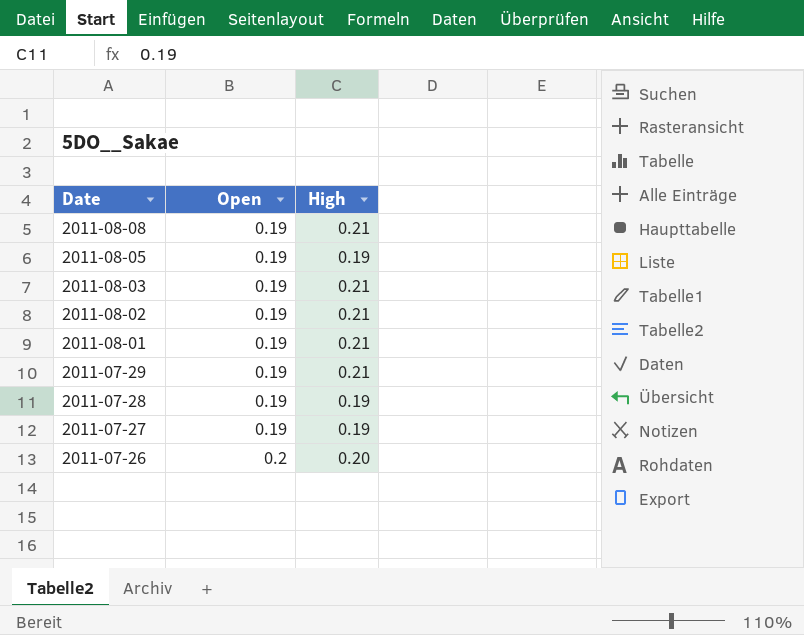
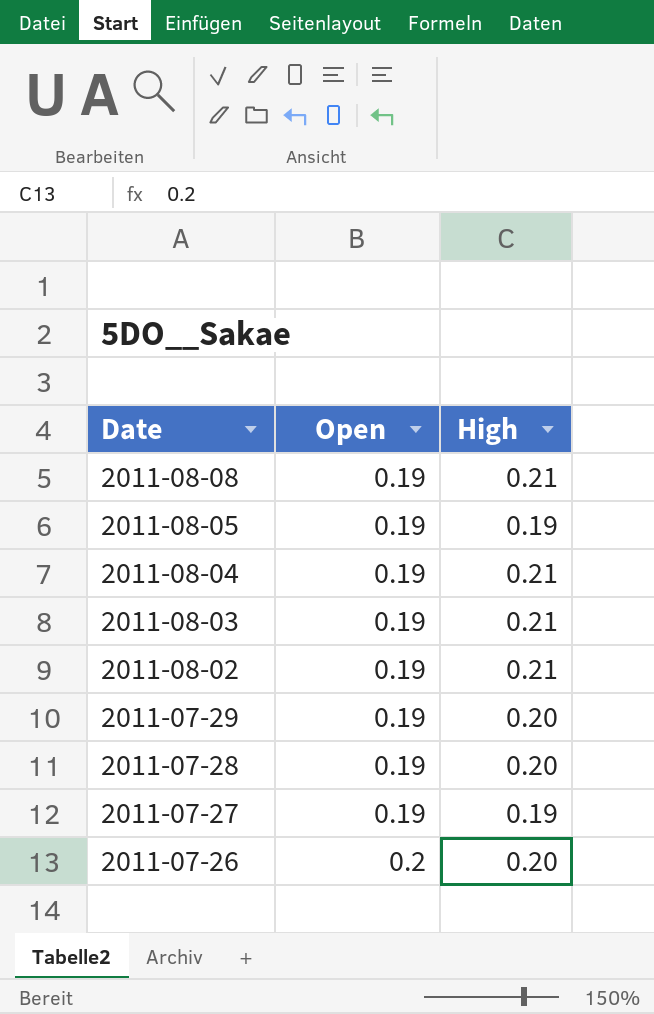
row 2011-08-01: 0.19 | 0.21 -> none
row 2011-08-04: none -> 0.19 | 0.21
2011-07-29 | High: 0.21 -> 0.20
2011-07-28 | High: 0.19 -> 0.20

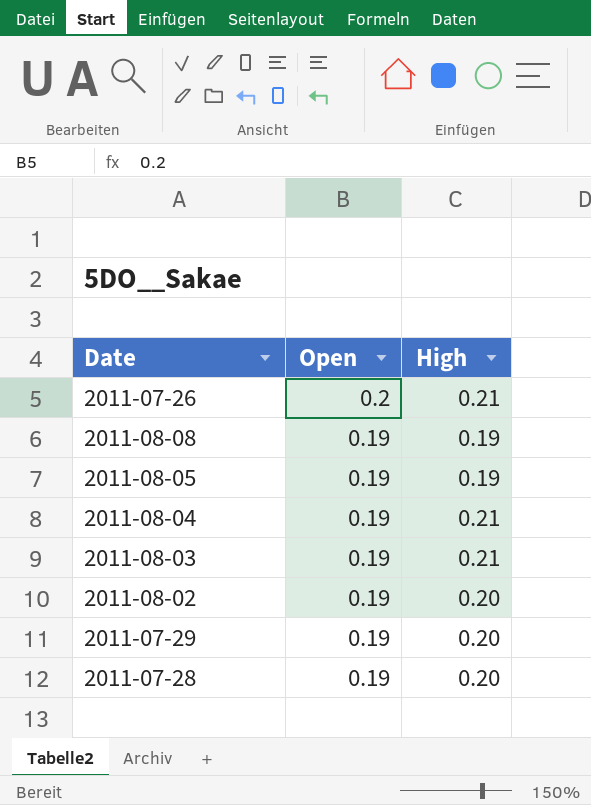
row order: Date descending -> Open descending
row 2011-07-27: 0.19 | 0.19 -> none
2011-07-26 | High: 0.20 -> 0.21
2011-08-08 | High: 0.21 -> 0.19
2011-08-02 | High: 0.21 -> 0.20

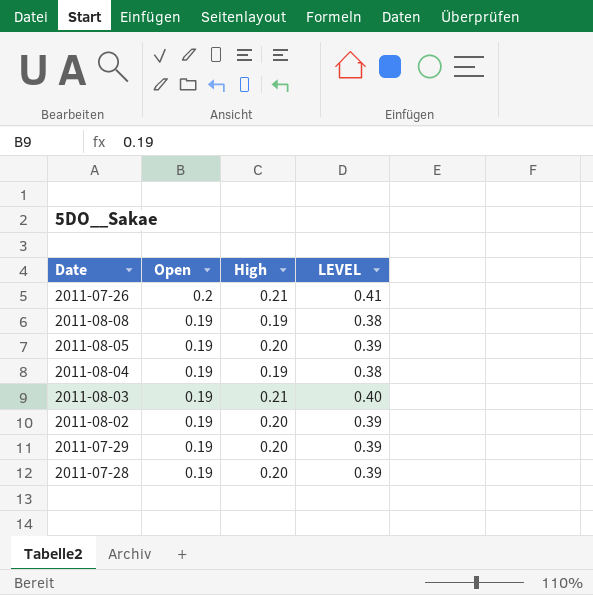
column LEVEL | formula: none -> [Open] + [High]
2011-08-05 | High: 0.19 -> 0.20
2011-08-04 | High: 0.21 -> 0.19

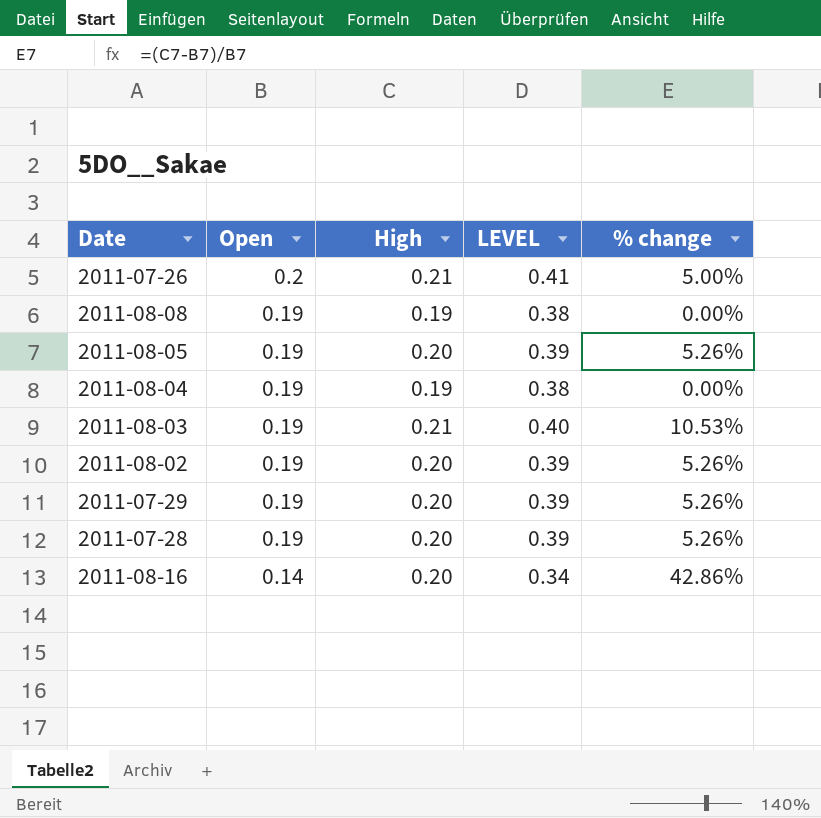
column % change | formula: none -> ([High] - [Open]) / [Open]
row 2011-08-16: none -> 0.14 | 0.20 | 0.34 | 42.86%

